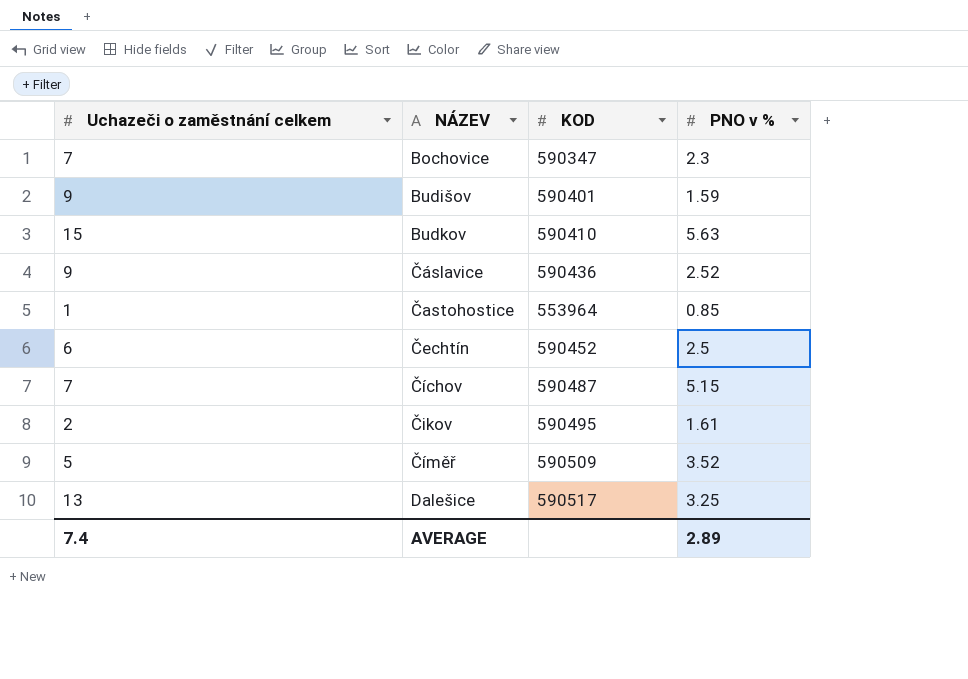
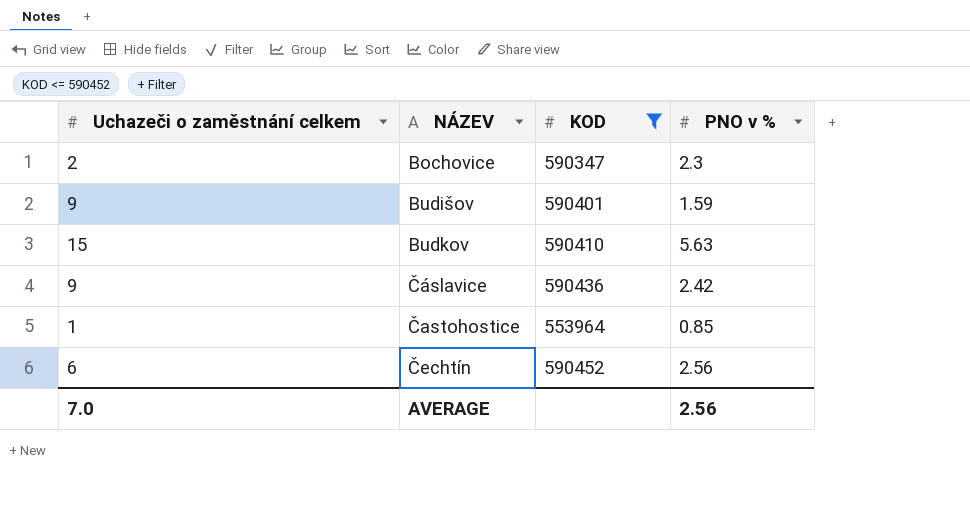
filter: none -> KOD <= 590452
Bochovice | Uchazeči o zaměstnání celkem: 7 -> 2
Čáslavice | PNO v %: 2.52 -> 2.42
Čechtín | PNO v %: 2.5 -> 2.56
AVERAGE | Uchazeči o zaměstnání celkem: 7.4 -> 7.0
AVERAGE | PNO v %: 2.89 -> 2.56

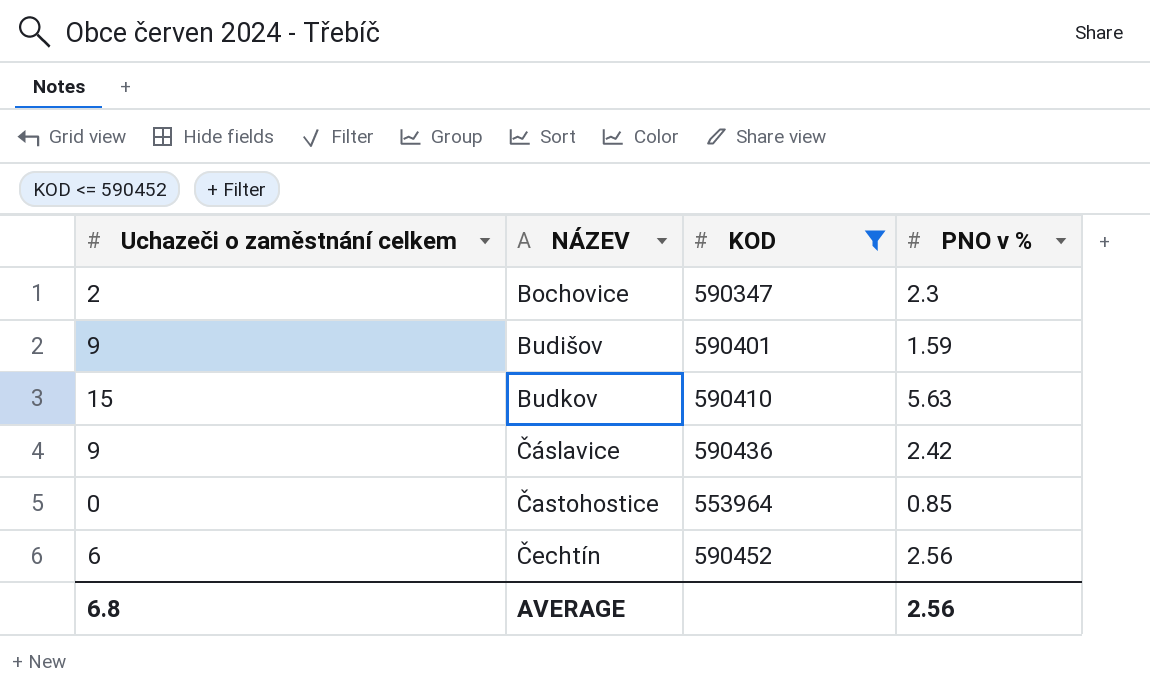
Častohostice | Uchazeči o zaměstnání celkem: 1 -> 0
AVERAGE | Uchazeči o zaměstnání celkem: 7.0 -> 6.8

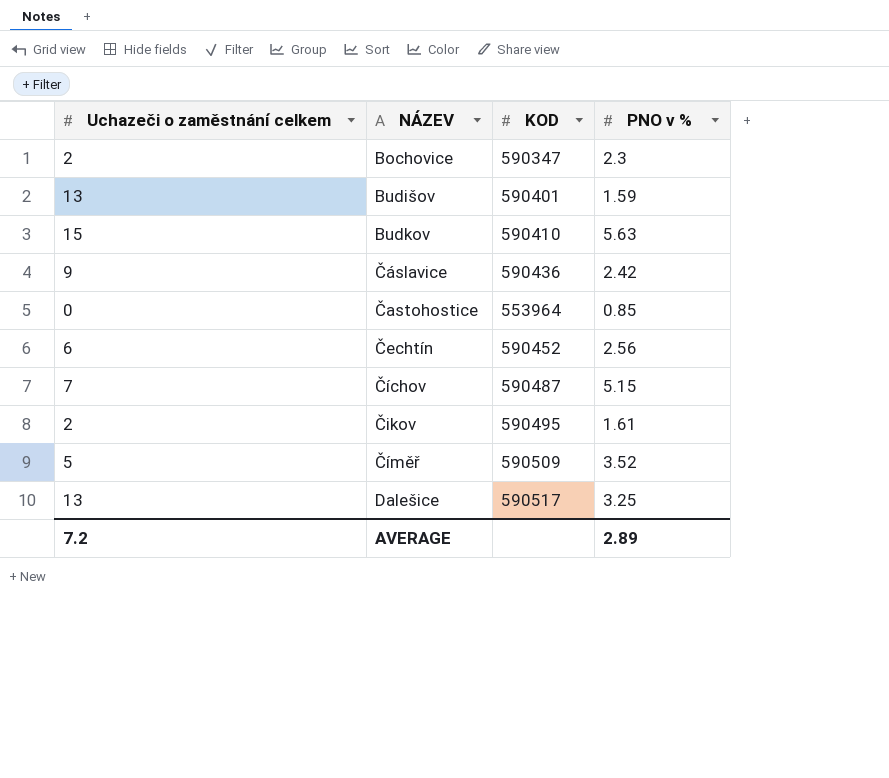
filter: KOD <= 590452 -> none
Budišov | Uchazeči o zaměstnání celkem: 9 -> 13
AVERAGE | Uchazeči o zaměstnání celkem: 6.8 -> 7.2
AVERAGE | PNO v %: 2.56 -> 2.89

